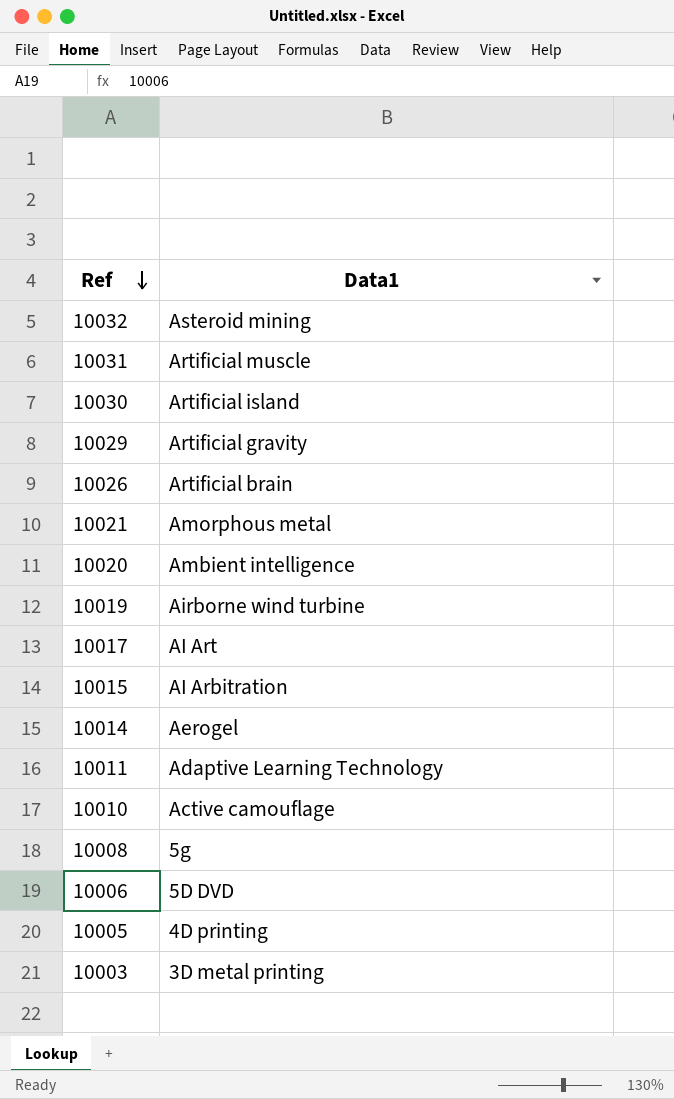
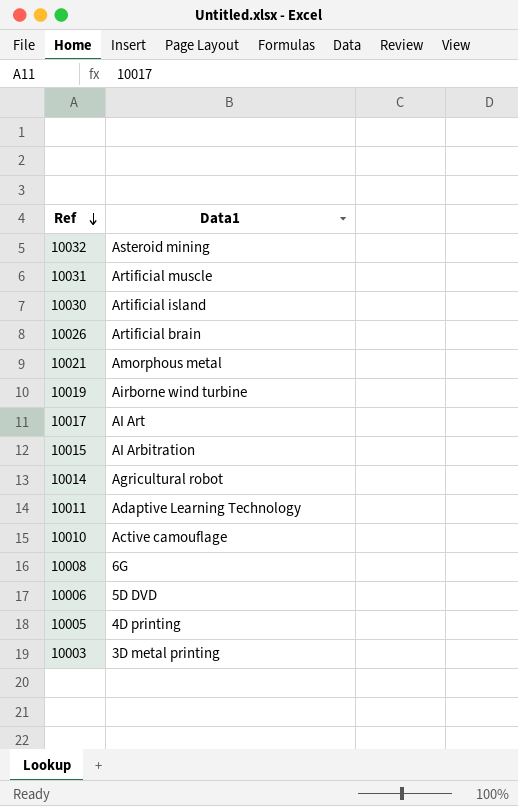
row 10029: Artificial gravity -> none
row 10020: Ambient intelligence -> none
10014 | Data1: Aerogel -> Agricultural robot
10008 | Data1: 5g -> 6G

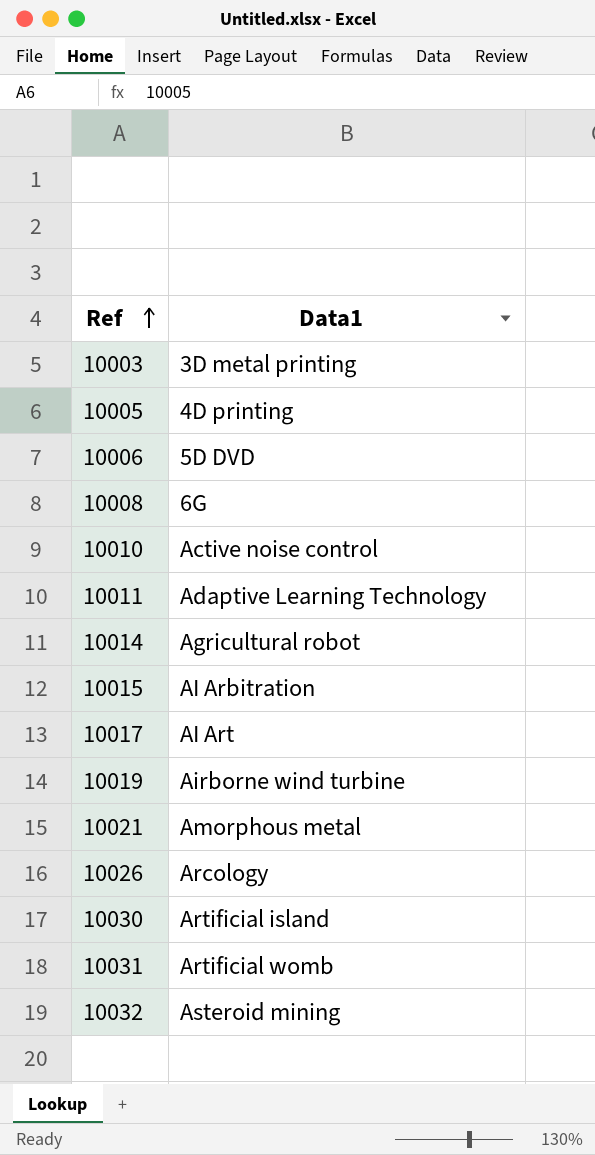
row order: Ref descending -> Ref ascending
10010 | Data1: Active camouflage -> Active noise control
10026 | Data1: Artificial brain -> Arcology
10031 | Data1: Artificial muscle -> Artificial womb

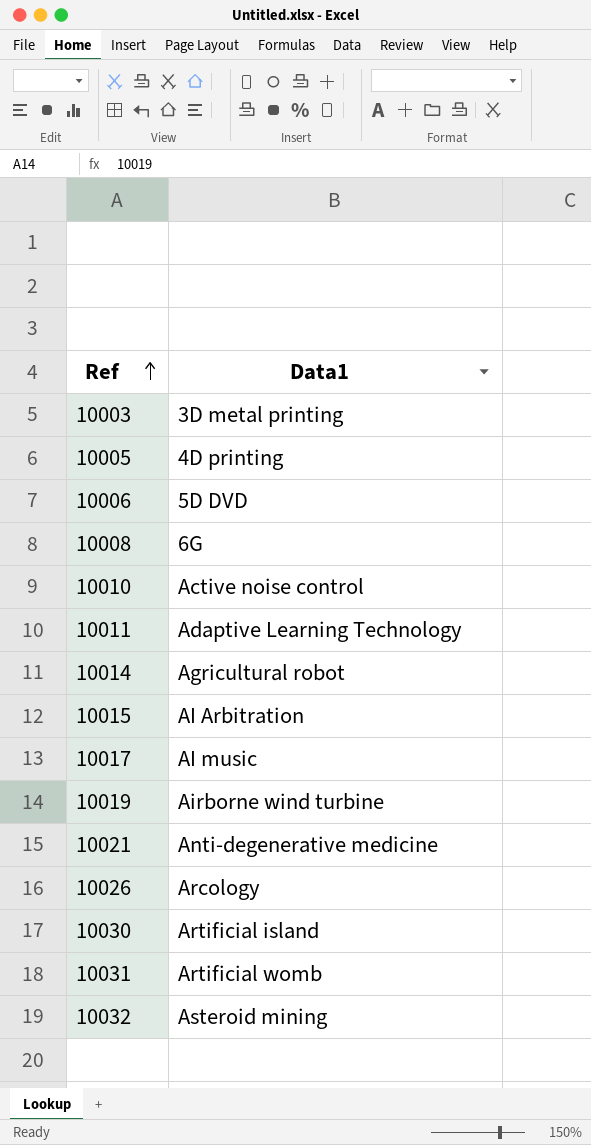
10017 | Data1: AI Art -> AI music
10021 | Data1: Amorphous metal -> Anti-degenerative medicine

